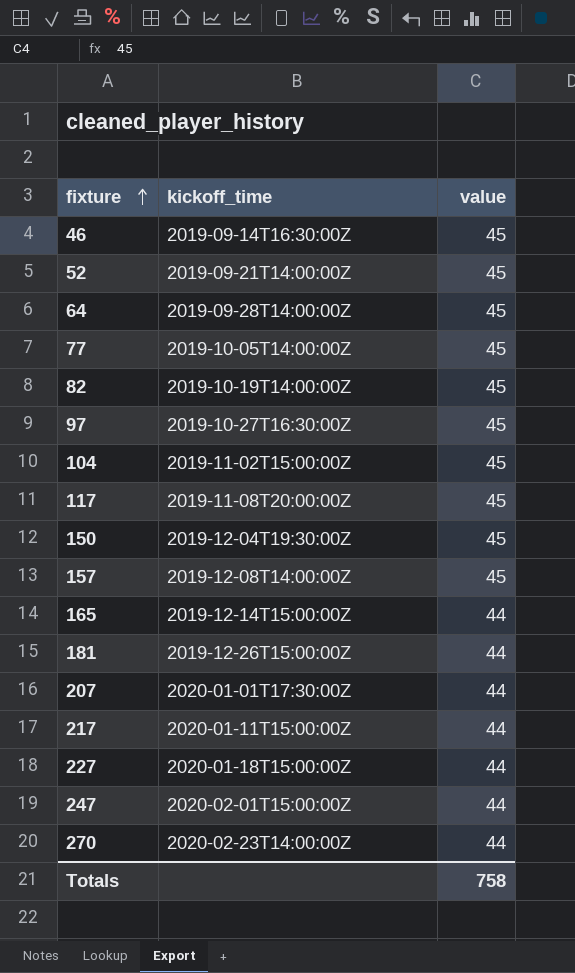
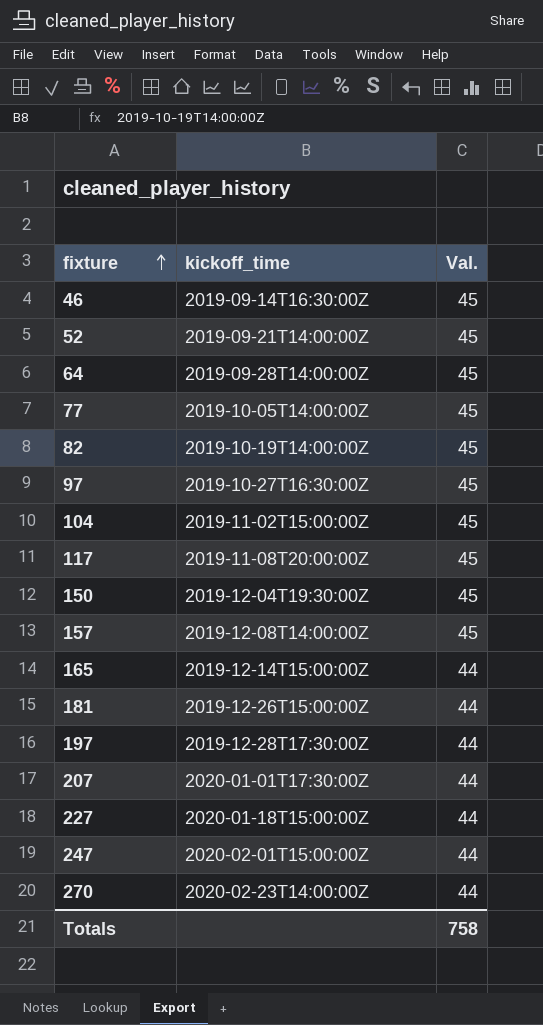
column name: value -> Val.
row 217: 2020-01-11T15:00:00Z | 44 -> none
row 197: none -> 2019-12-28T17:30:00Z | 44

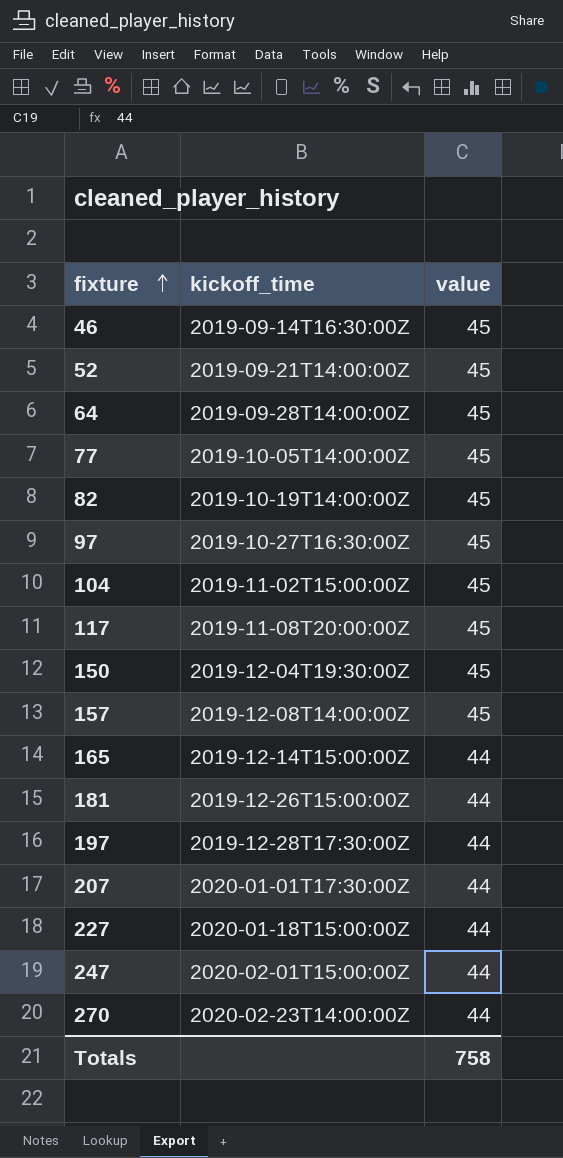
column name: Val. -> value

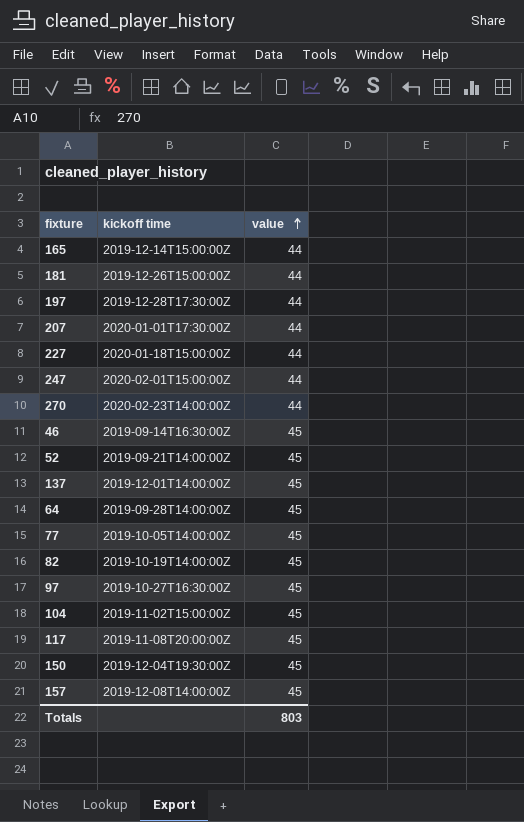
row order: fixture ascending -> value ascending
column name: kickoff_time -> kickoff time
row 137: none -> 2019-12-01T14:00:00Z | 45
Totals | value: 758 -> 803

